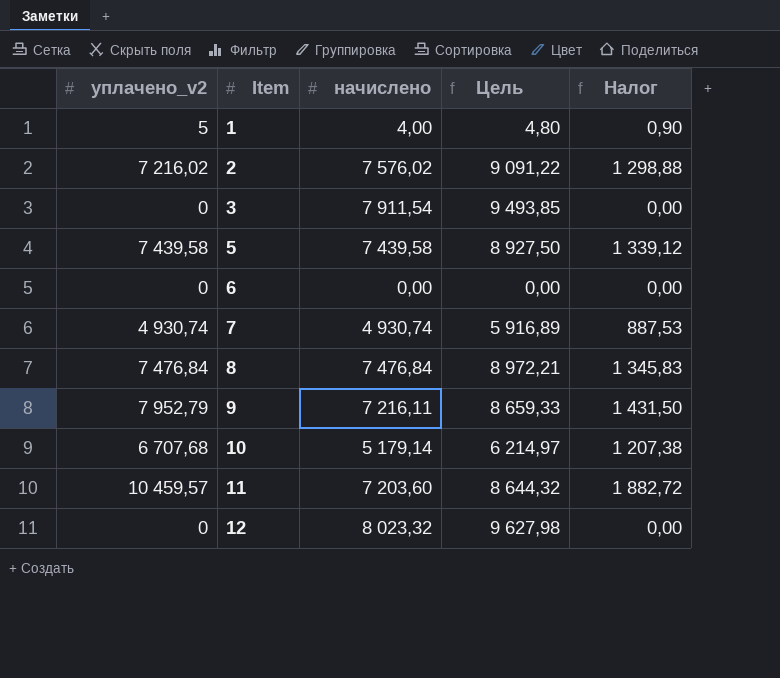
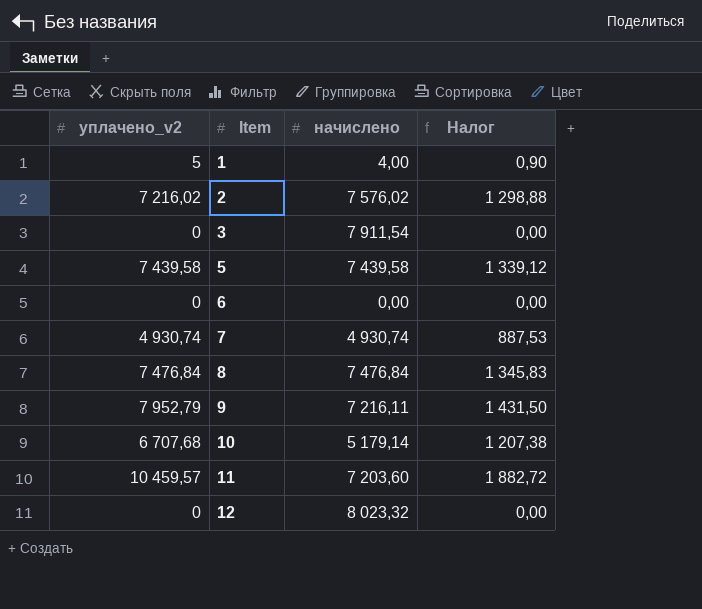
column Цель | formula: [начислено] * 1,2 -> none

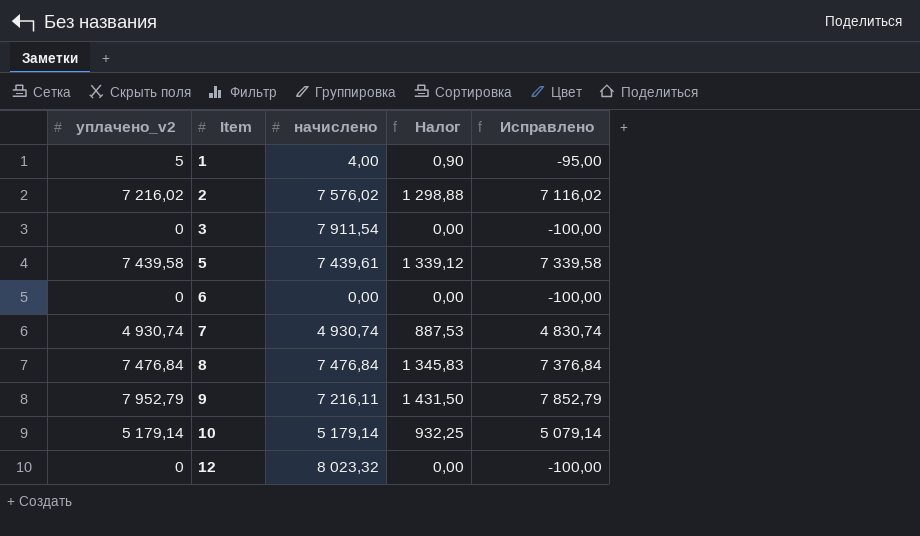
column Исправлено | formula: none -> [уплачено_v2] - 100
row 11: 10 459,57 | 7 203,60 | 1 882,72 -> none
5 | начислено: 7 439,58 -> 7 439,61
10 | уплачено_v2: 6 707,68 -> 5 179,14
10 | Налог: 1 207,38 -> 932,25

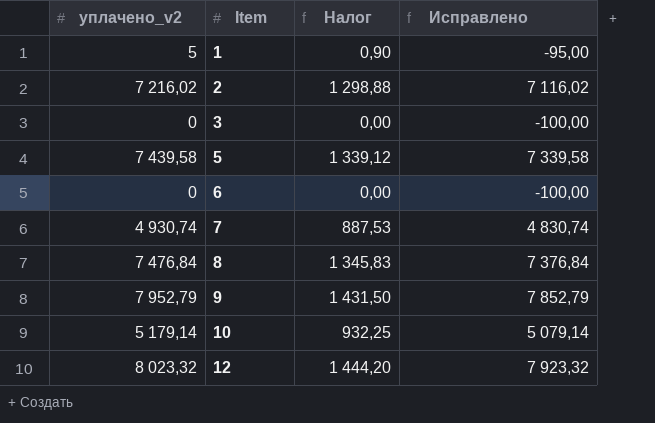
column начислено | position: 3 -> none
12 | уплачено_v2: 0 -> 8 023,32
12 | Налог: 0,00 -> 1 444,20
12 | Исправлено: -100,00 -> 7 923,32

